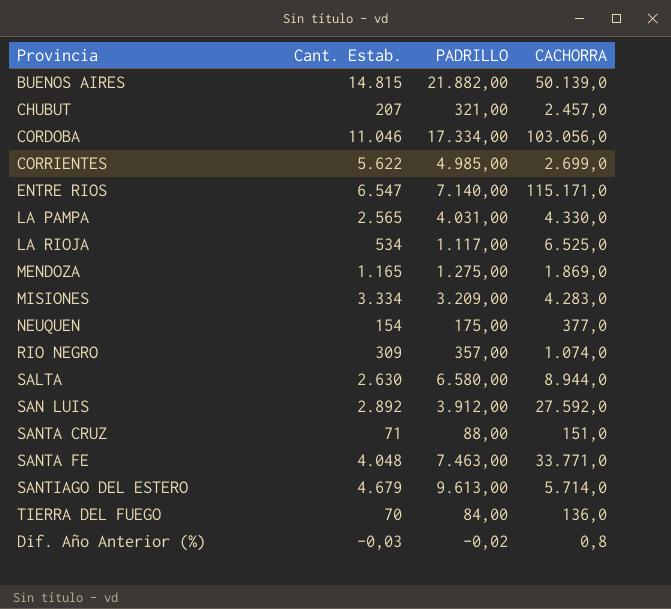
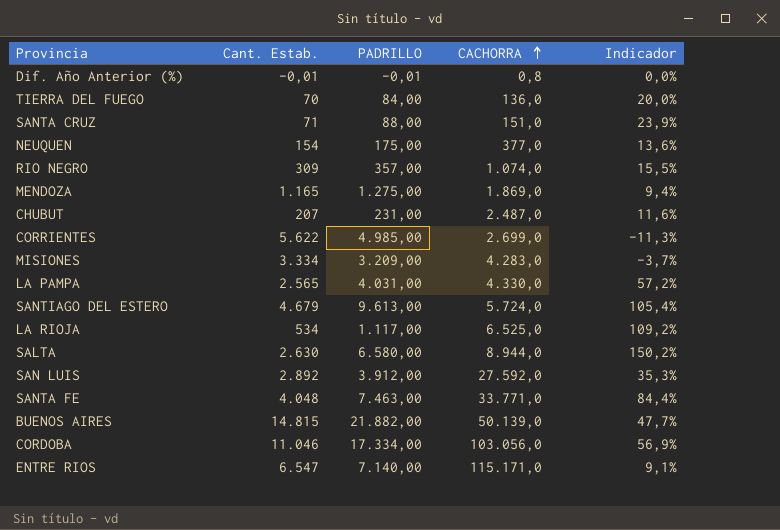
row order: none -> CACHORRA ascending
column Indicador | formula: none -> ([PADRILLO] - [Cant. Estab.]) / [Cant. Estab.]
Dif. Año Anterior (%) | Cant. Estab.: -0,03 -> -0,01
Dif. Año Anterior (%) | PADRILLO: -0,02 -> -0,01
CHUBUT | PADRILLO: 321,00 -> 231,00
CHUBUT | CACHORRA: 2.457,0 -> 2.487,0
SANTIAGO DEL ESTERO | CACHORRA: 5.714,0 -> 5.724,0

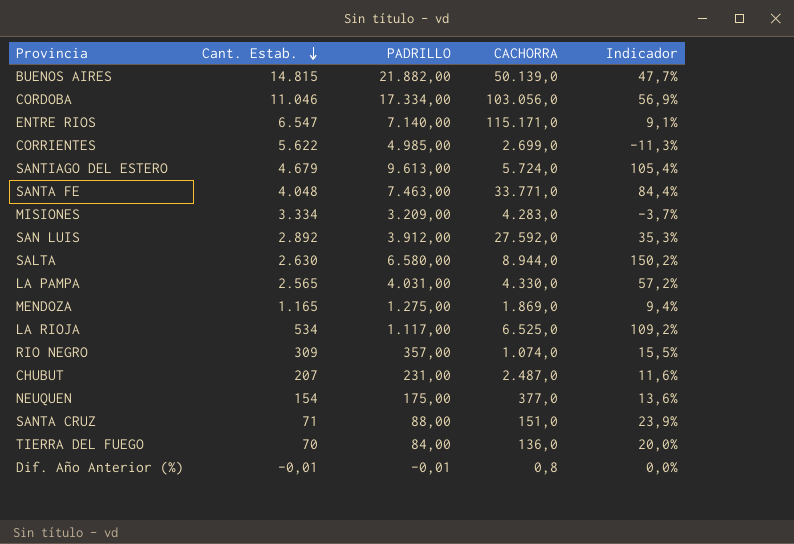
row order: CACHORRA ascending -> Cant. Estab. descending

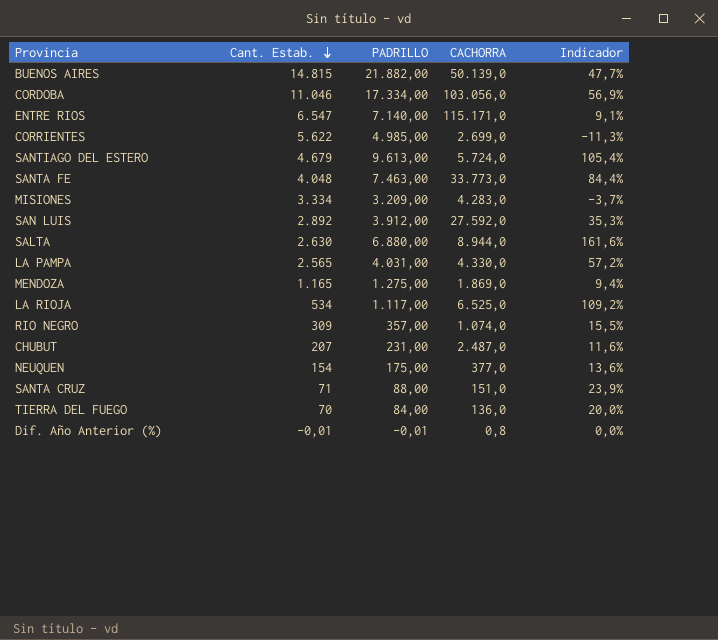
SANTA FE | CACHORRA: 33.771,0 -> 33.773,0
SALTA | PADRILLO: 6.580,00 -> 6.880,00
SALTA | Indicador: 150,2% -> 161,6%

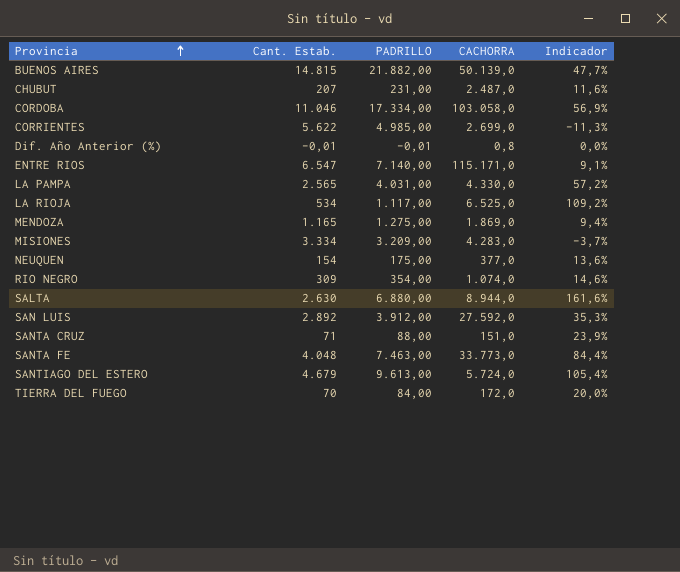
row order: Cant. Estab. descending -> Provincia ascending
CORDOBA | CACHORRA: 103.056,0 -> 103.058,0
RIO NEGRO | PADRILLO: 357,00 -> 354,00
RIO NEGRO | Indicador: 15,5% -> 14,6%
TIERRA DEL FUEGO | CACHORRA: 136,0 -> 172,0

